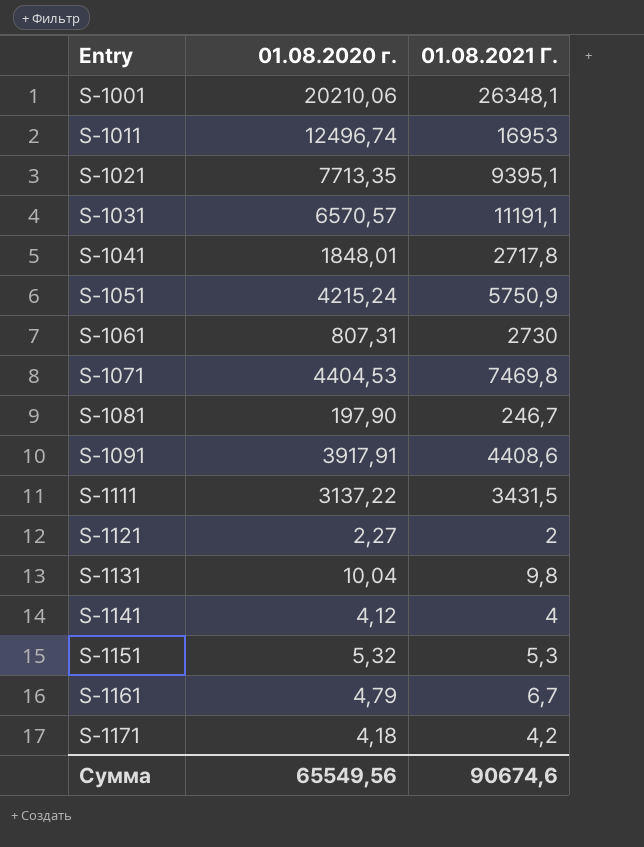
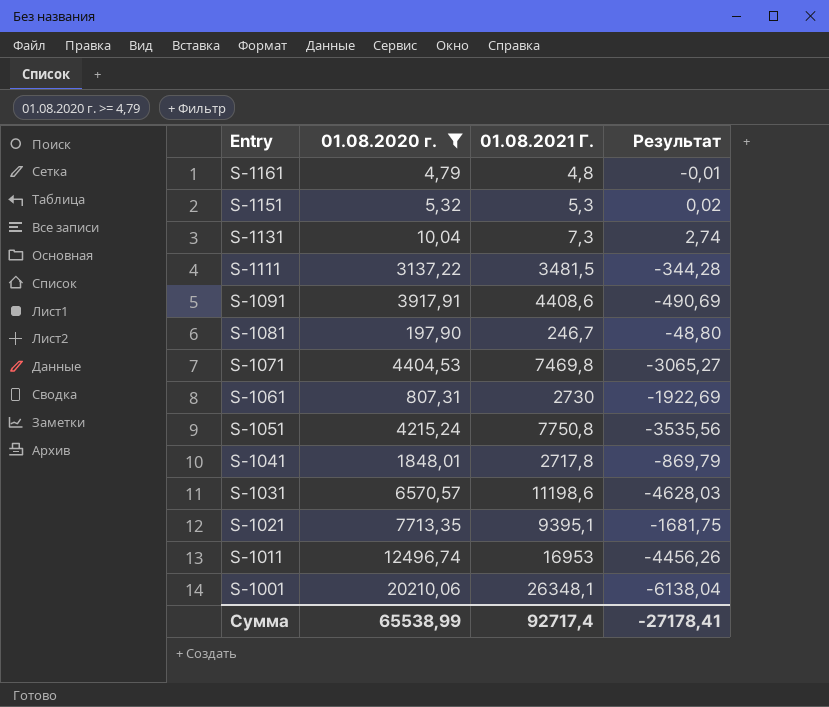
filter: none -> 01.08.2020 г. >= 4,79
row order: Entry ascending -> Entry descending
column Результат | formula: none -> [01.08.2020 г.] - [01.08.2021 Г.]
S-1161 | 01.08.2021 Г.: 6,7 -> 4,8
S-1131 | 01.08.2021 Г.: 9,8 -> 7,3
S-1111 | 01.08.2021 Г.: 3431,5 -> 3481,5
S-1051 | 01.08.2021 Г.: 5750,9 -> 7750,8
S-1031 | 01.08.2021 Г.: 11191,1 -> 11198,6
Сумма | 01.08.2020 г.: 65549,56 -> 65538,99
Сумма | 01.08.2021 Г.: 90674,6 -> 92717,4

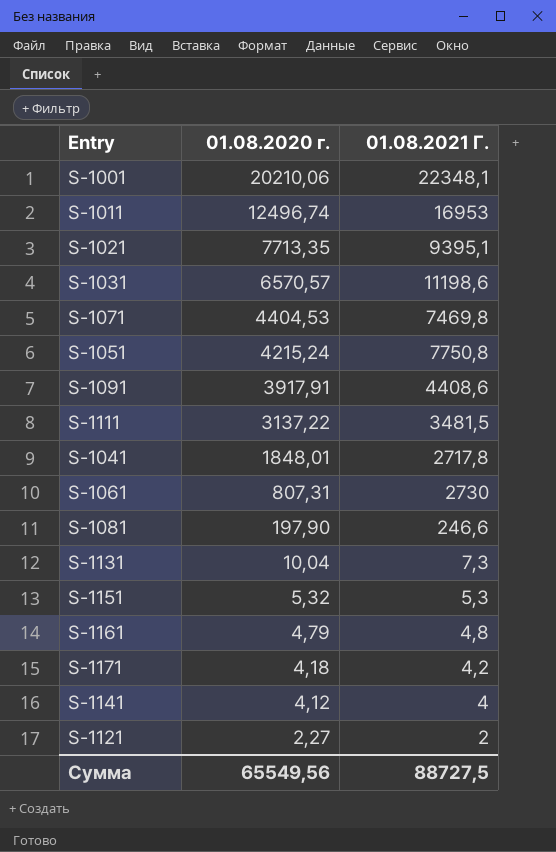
filter: 01.08.2020 г. >= 4,79 -> none
row order: Entry descending -> 01.08.2020 г. descending
column Результат | formula: [01.08.2020 г.] - [01.08.2021 Г.] -> none
S-1001 | 01.08.2021 Г.: 26348,1 -> 22348,1
S-1081 | 01.08.2021 Г.: 246,7 -> 246,6
Сумма | 01.08.2020 г.: 65538,99 -> 65549,56
Сумма | 01.08.2021 Г.: 92717,4 -> 88727,5

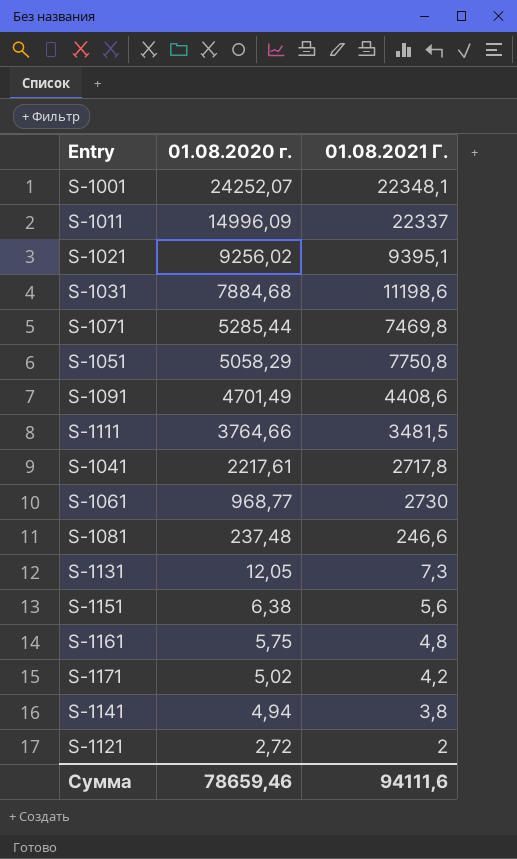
S-1001 | 01.08.2020 г.: 20210,06 -> 24252,07
S-1011 | 01.08.2020 г.: 12496,74 -> 14996,09
S-1011 | 01.08.2021 Г.: 16953 -> 22337
S-1021 | 01.08.2020 г.: 7713,35 -> 9256,02
S-1031 | 01.08.2020 г.: 6570,57 -> 7884,68
S-1071 | 01.08.2020 г.: 4404,53 -> 5285,44
S-1051 | 01.08.2020 г.: 4215,24 -> 5058,29
S-1091 | 01.08.2020 г.: 3917,91 -> 4701,49
S-1111 | 01.08.2020 г.: 3137,22 -> 3764,66
S-1041 | 01.08.2020 г.: 1848,01 -> 2217,61
S-1061 | 01.08.2020 г.: 807,31 -> 968,77
S-1081 | 01.08.2020 г.: 197,90 -> 237,48
S-1131 | 01.08.2020 г.: 10,04 -> 12,05
S-1151 | 01.08.2020 г.: 5,32 -> 6,38
S-1151 | 01.08.2021 Г.: 5,3 -> 5,6
S-1161 | 01.08.2020 г.: 4,79 -> 5,75
S-1171 | 01.08.2020 г.: 4,18 -> 5,02
S-1141 | 01.08.2020 г.: 4,12 -> 4,94
S-1141 | 01.08.2021 Г.: 4 -> 3,8
S-1121 | 01.08.2020 г.: 2,27 -> 2,72
Сумма | 01.08.2020 г.: 65549,56 -> 78659,46
Сумма | 01.08.2021 Г.: 88727,5 -> 94111,6

